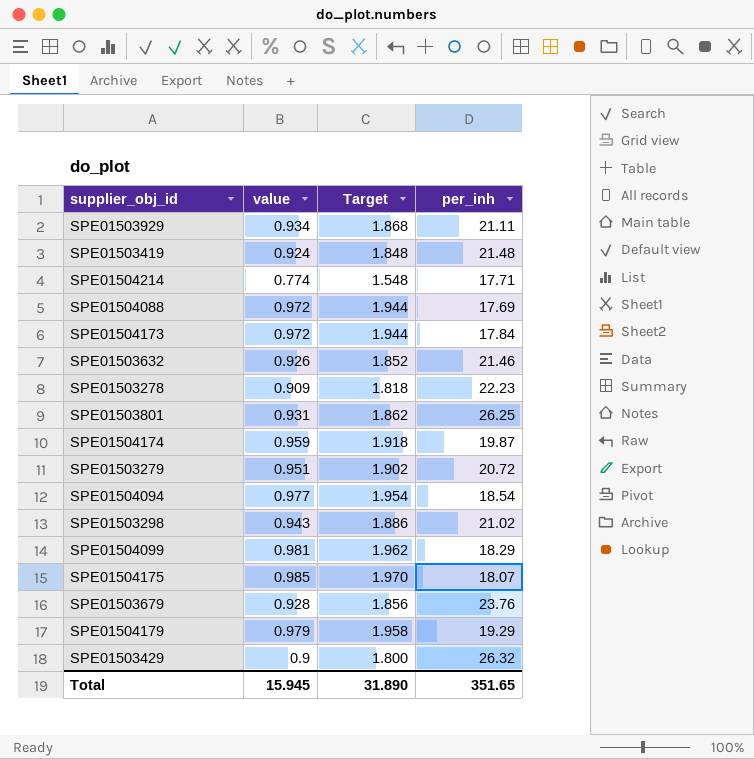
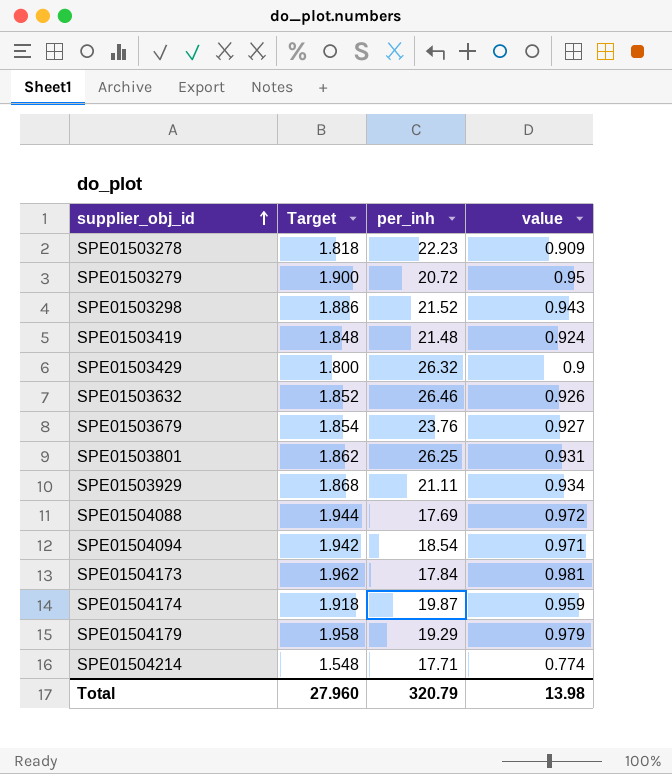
row order: none -> supplier_obj_id ascending
column value | position: 2 -> 4
row SPE01504099: 0.981 | 1.962 | 18.29 -> none
row SPE01504175: 0.985 | 1.970 | 18.07 -> none
SPE01503279 | Target: 1.902 -> 1.900
SPE01503279 | value: 0.951 -> 0.95
SPE01503298 | per_inh: 21.02 -> 21.52
SPE01503632 | per_inh: 21.46 -> 26.46
SPE01503679 | Target: 1.856 -> 1.854
SPE01503679 | value: 0.928 -> 0.927
SPE01504094 | Target: 1.954 -> 1.942
SPE01504094 | value: 0.977 -> 0.971
SPE01504173 | Target: 1.944 -> 1.962
SPE01504173 | value: 0.972 -> 0.981
Total | Target: 31.890 -> 27.960
Total | per_inh: 351.65 -> 320.79
Total | value: 15.945 -> 13.98

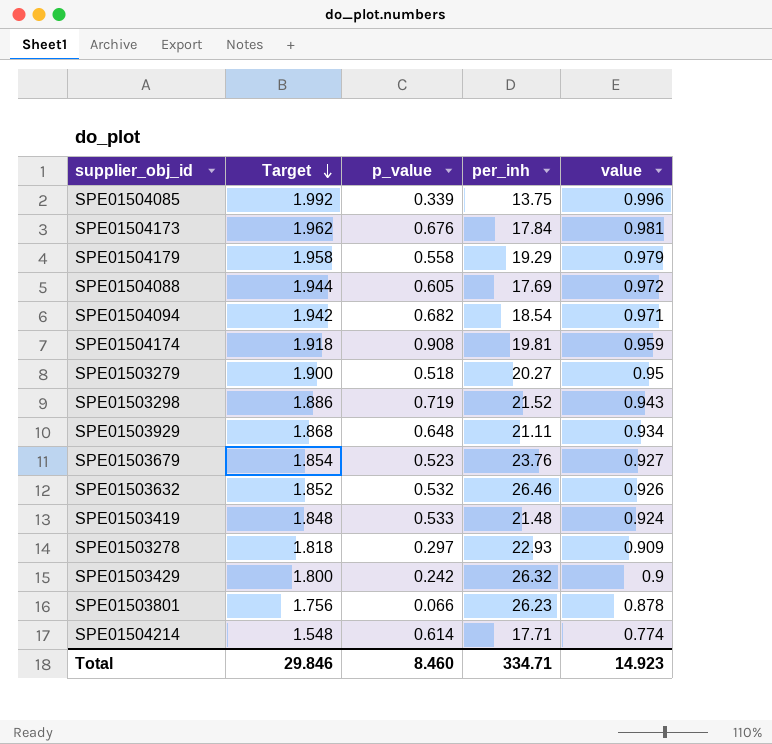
row order: supplier_obj_id ascending -> Target descending
column p_value | position: none -> 3
row SPE01504085: none -> 1.992 | 0.339 | 13.75 | 0.996
SPE01504174 | per_inh: 19.87 -> 19.81
SPE01503279 | per_inh: 20.72 -> 20.27
SPE01503278 | per_inh: 22.23 -> 22.93
SPE01503801 | Target: 1.862 -> 1.756
SPE01503801 | per_inh: 26.25 -> 26.23
SPE01503801 | value: 0.931 -> 0.878
Total | Target: 27.960 -> 29.846
Total | per_inh: 320.79 -> 334.71
Total | value: 13.98 -> 14.923

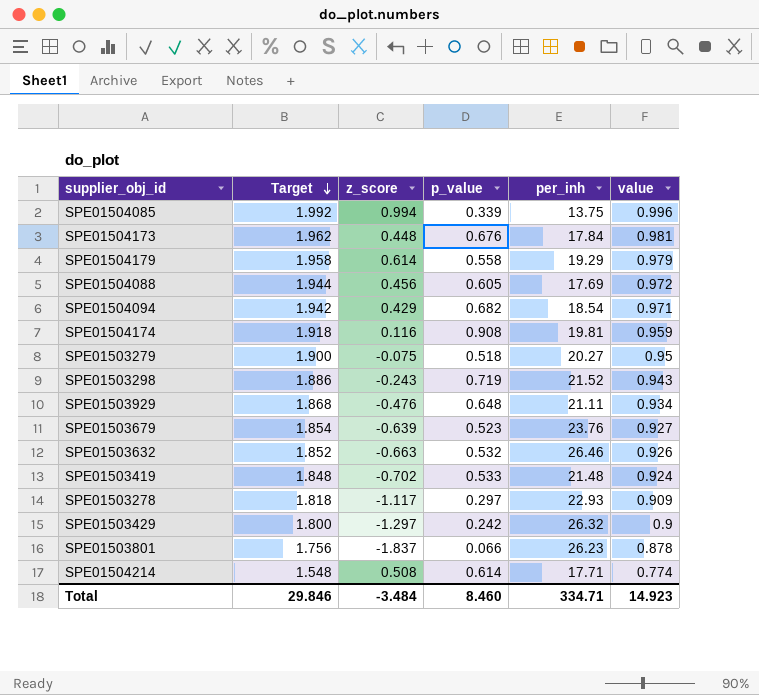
column z_score | position: none -> 3

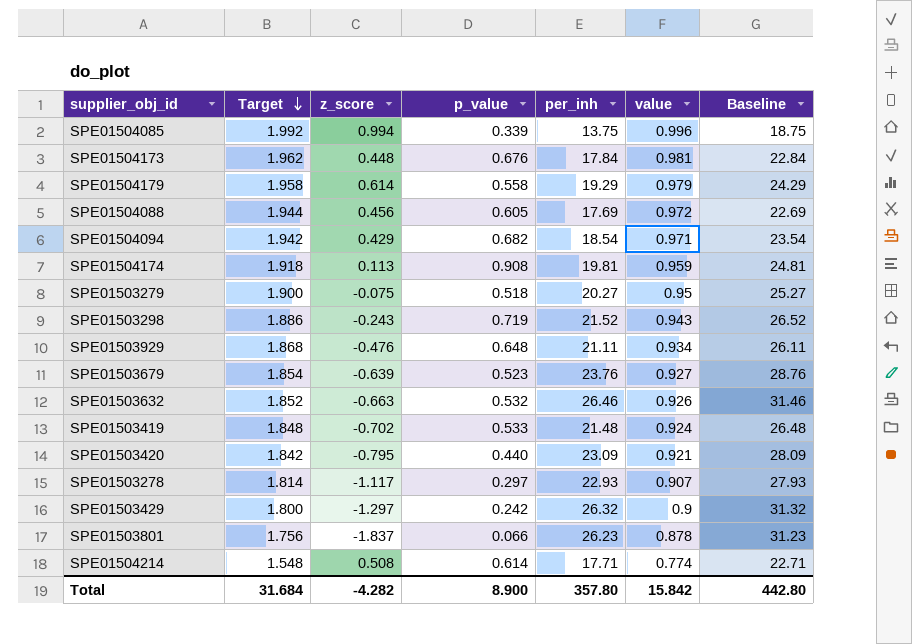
column Baseline | formula: none -> [per_inh] + 5
SPE01504174 | z_score: 0.116 -> 0.113
row SPE01503420: none -> 1.842 | -0.795 | 0.440 | 23.09 | 0.921 | 28.09
SPE01503278 | Target: 1.818 -> 1.814
SPE01503278 | value: 0.909 -> 0.907
Total | Target: 29.846 -> 31.684
Total | z_score: -3.484 -> -4.282
Total | p_value: 8.460 -> 8.900
Total | per_inh: 334.71 -> 357.80
Total | value: 14.923 -> 15.842

